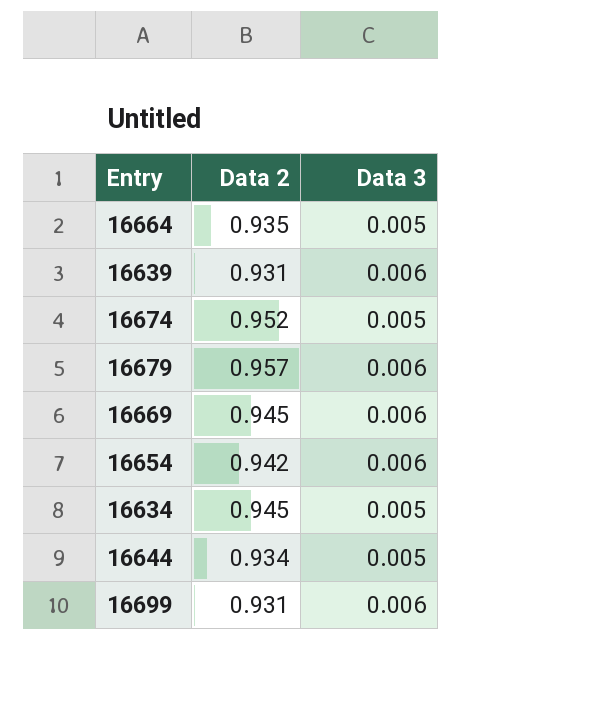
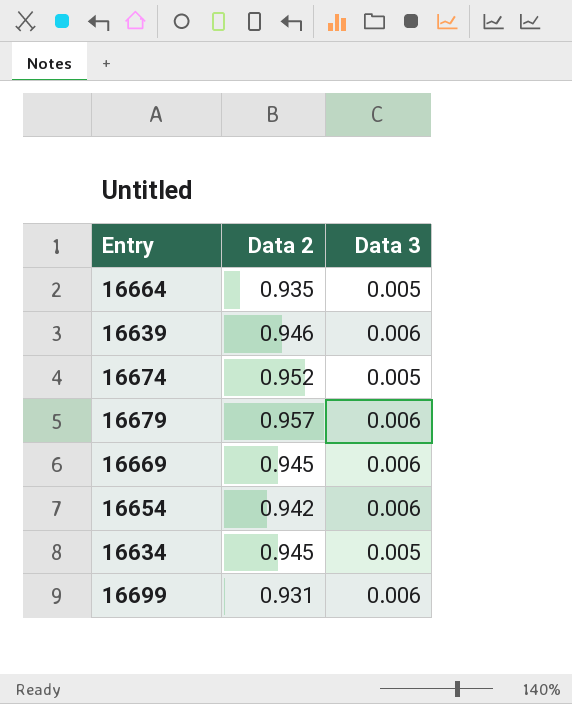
row 16644: 0.934 | 0.005 -> none
16639 | Data 2: 0.931 -> 0.946

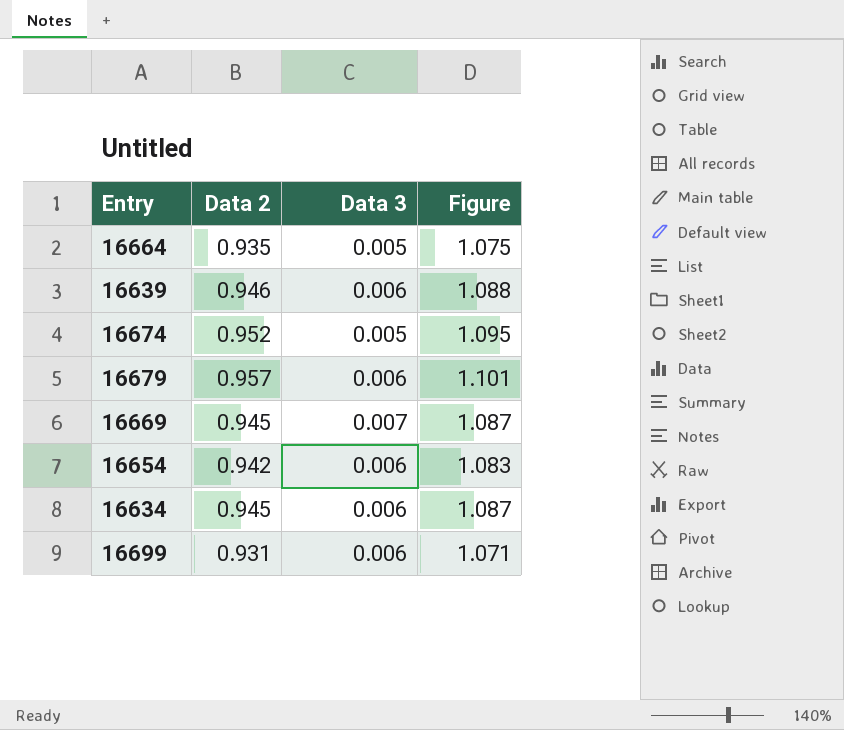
column Figure | formula: none -> [Data 2] * 1.15
16669 | Data 3: 0.006 -> 0.007
16634 | Data 3: 0.005 -> 0.006

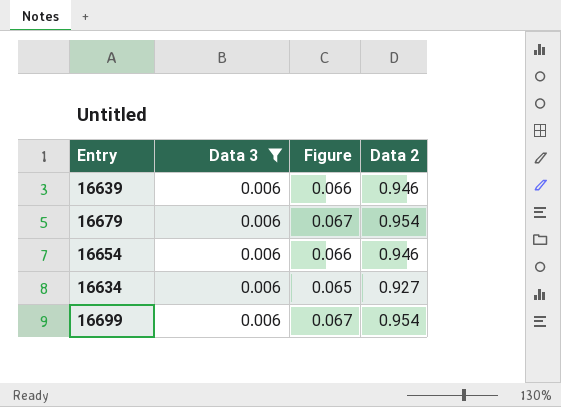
filter: none -> Data 3 = 0.006
column Figure | formula: [Data 2] * 1.15 -> [Data 2] * 0.07
column Data 2 | position: 2 -> 4
16679 | Data 2: 0.957 -> 0.954
16654 | Data 2: 0.942 -> 0.946
16634 | Data 2: 0.945 -> 0.927
16699 | Data 2: 0.931 -> 0.954

